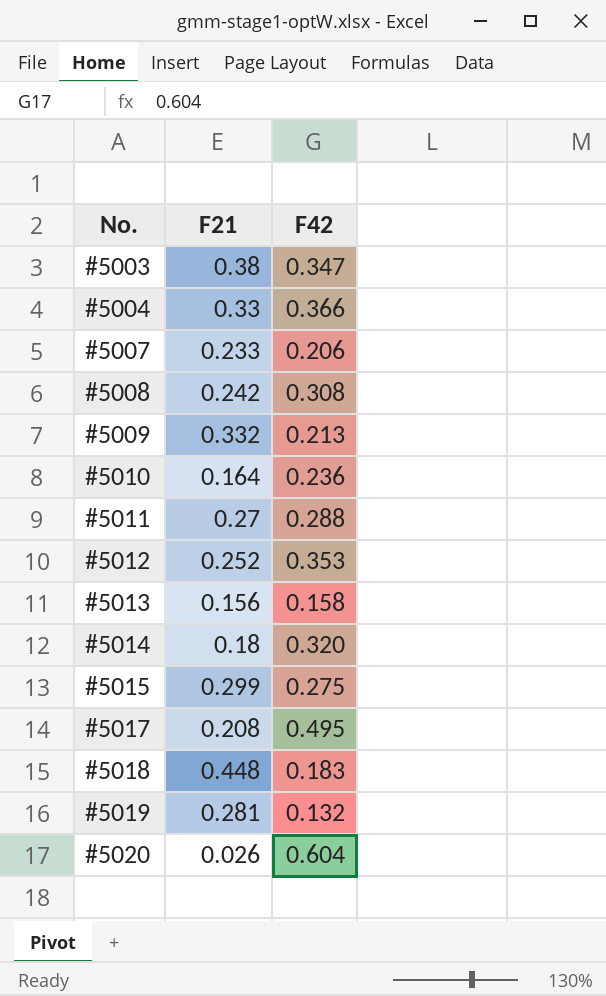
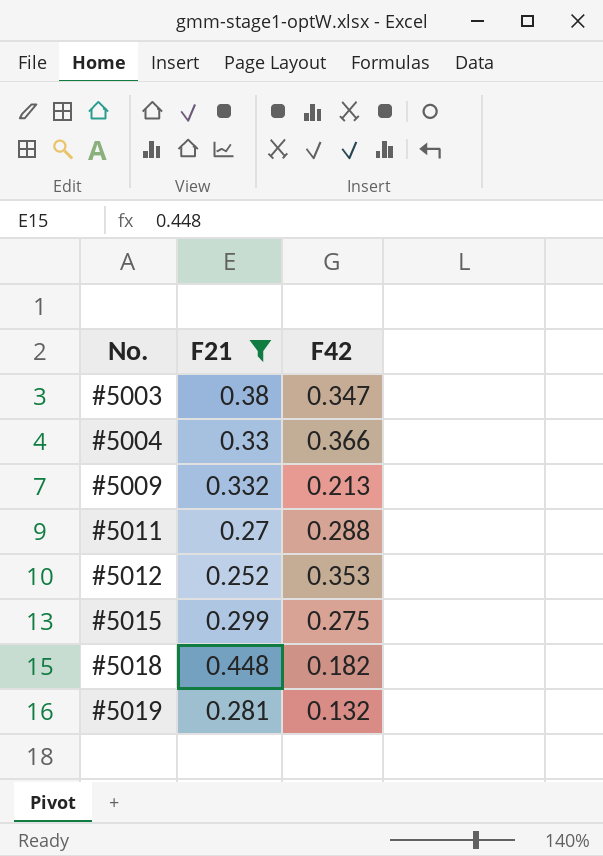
filter: none -> F21 >= 0.252
#5018 | F42: 0.183 -> 0.182

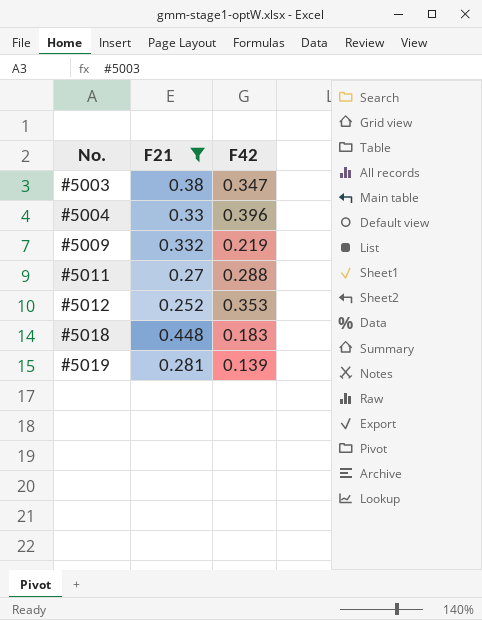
row #5015: 0.299 | 0.275 -> none
#5004 | F42: 0.366 -> 0.396
#5009 | F42: 0.213 -> 0.219
#5018 | F42: 0.182 -> 0.183
#5019 | F42: 0.132 -> 0.139

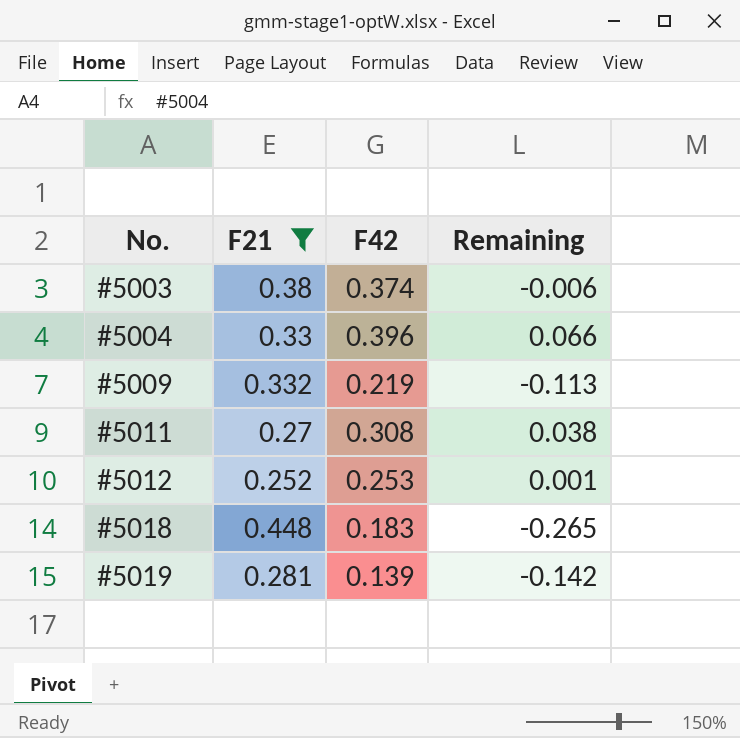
column Remaining | formula: none -> [F42] - [F21]
#5003 | F42: 0.347 -> 0.374
#5011 | F42: 0.288 -> 0.308
#5012 | F42: 0.353 -> 0.253

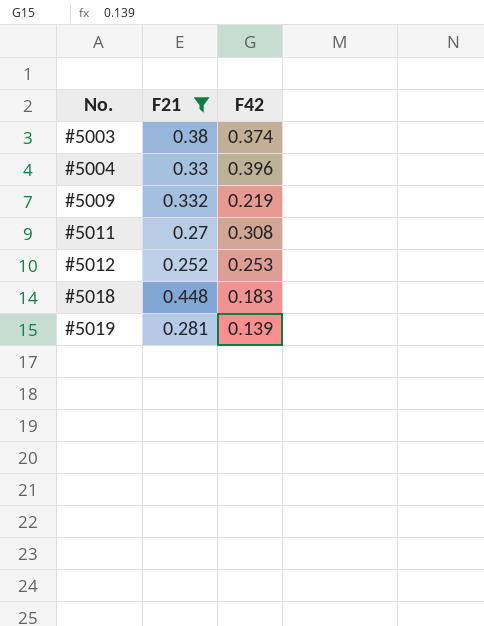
column Remaining | formula: [F42] - [F21] -> none

